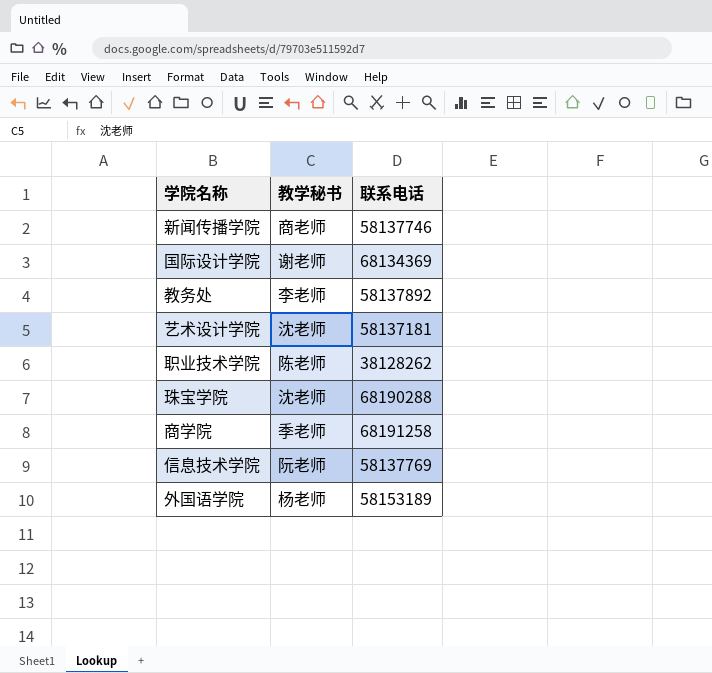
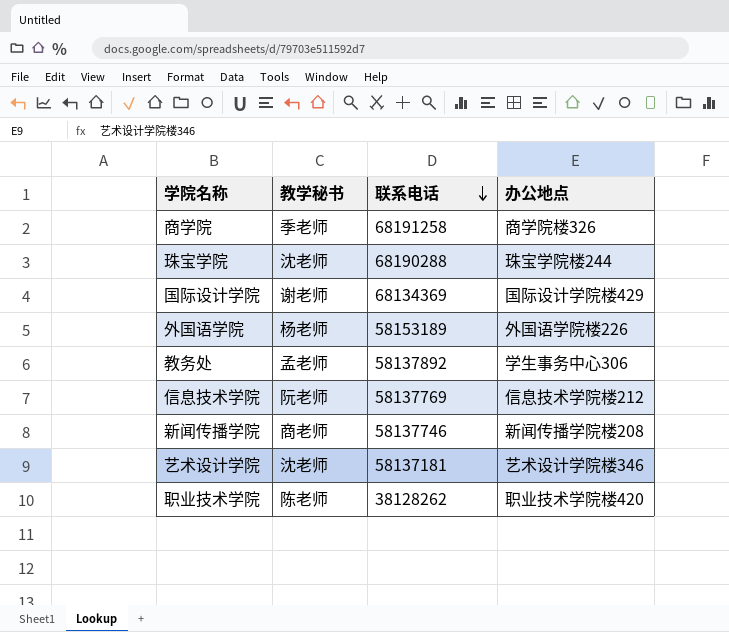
row order: none -> 联系电话 descending
column 办公地点 | position: none -> 4
教务处 | 教学秘书: 李老师 -> 孟老师

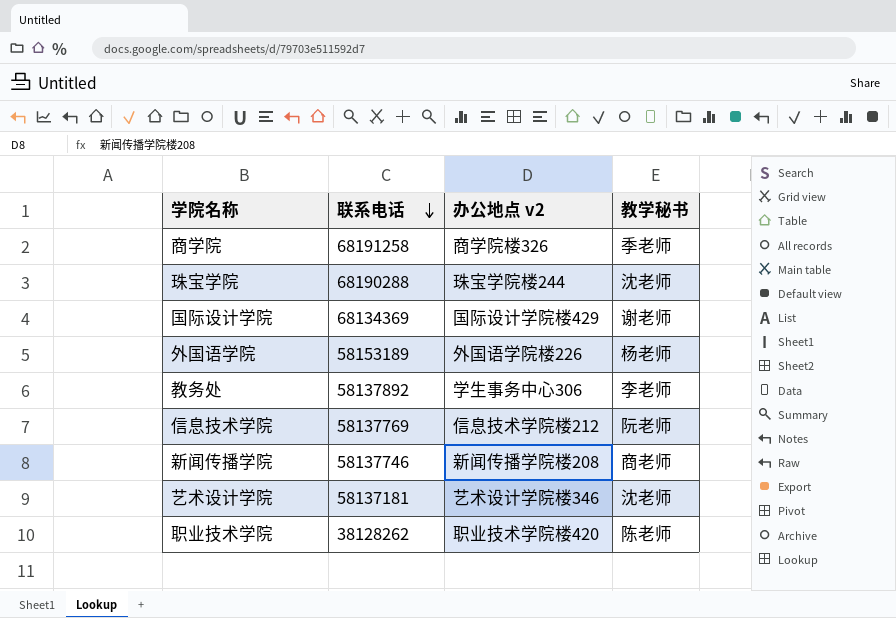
column name: 办公地点 -> 办公地点 v2
column 教学秘书 | position: 2 -> 4
教务处 | 教学秘书: 孟老师 -> 李老师

